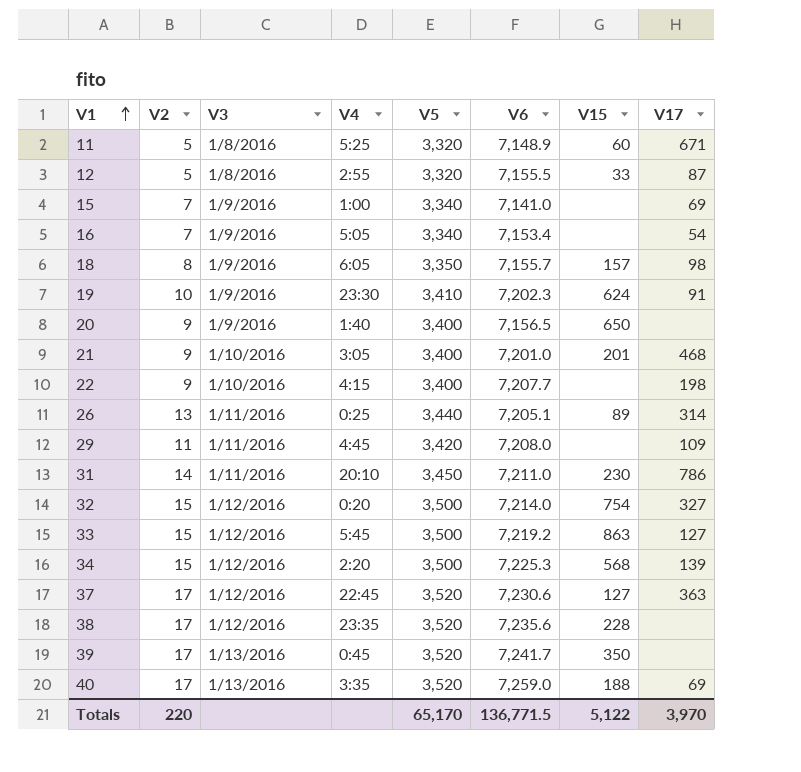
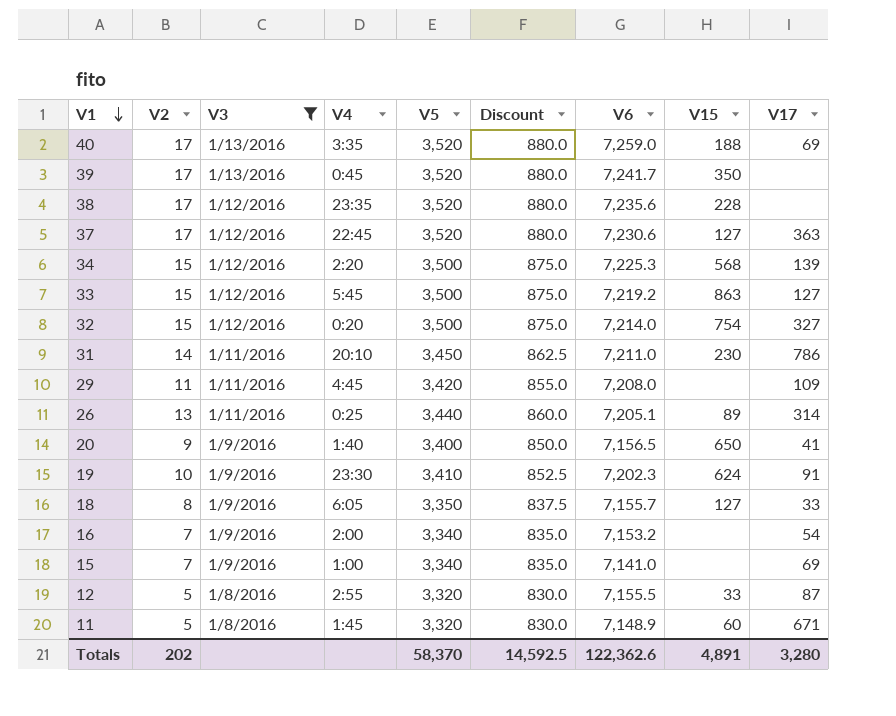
filter: none -> V3 != 1/10/2016
row order: V1 ascending -> V1 descending
column Discount | formula: none -> [V5] * 0.25
20 | V17: none -> 41
18 | V15: 157 -> 127
18 | V17: 98 -> 33
16 | V4: 5:05 -> 2:00
16 | V6: 7,153.4 -> 7,153.2
11 | V4: 5:25 -> 1:45
Totals | V2: 220 -> 202
Totals | V5: 65,170 -> 58,370
Totals | V6: 136,771.5 -> 122,362.6
Totals | V15: 5,122 -> 4,891
Totals | V17: 3,970 -> 3,280

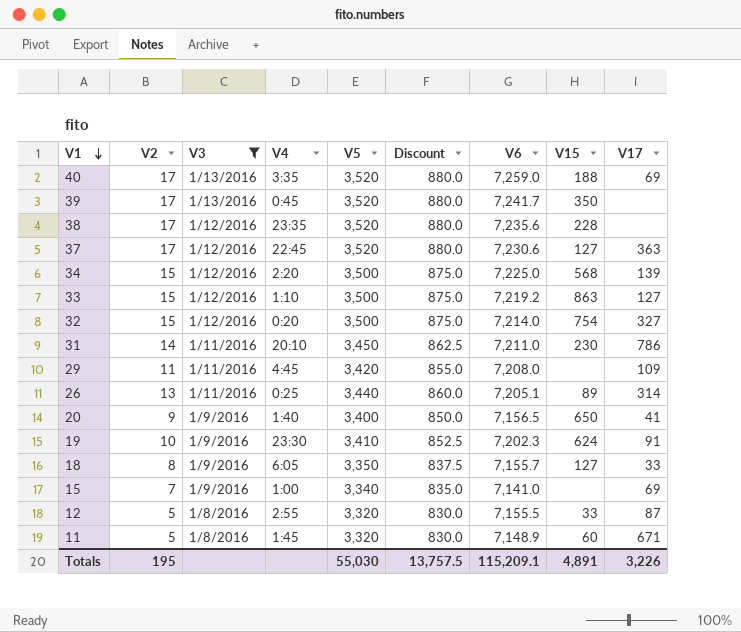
row 16: 7 | 1/9/2016 | 2:00 | 3,340 | 835.0 | 7,153.2 | none | 54 -> none
34 | V6: 7,225.3 -> 7,225.0
33 | V4: 5:45 -> 1:10
Totals | V2: 202 -> 195
Totals | V5: 58,370 -> 55,030
Totals | Discount: 14,592.5 -> 13,757.5
Totals | V6: 122,362.6 -> 115,209.1
Totals | V17: 3,280 -> 3,226

